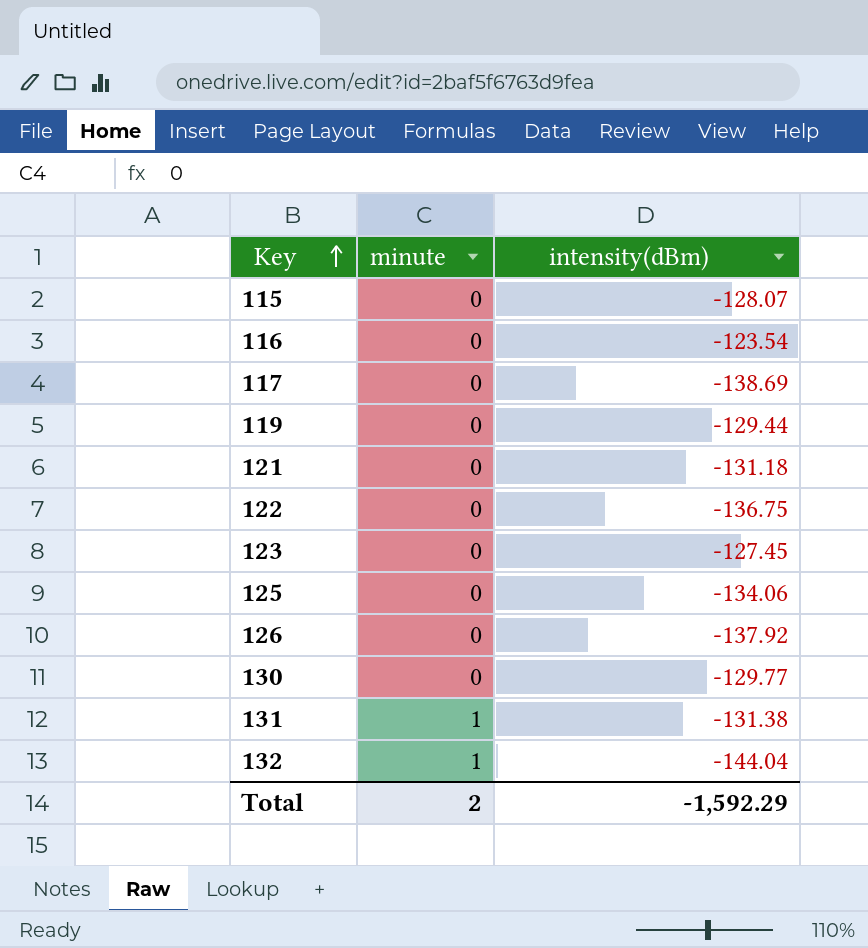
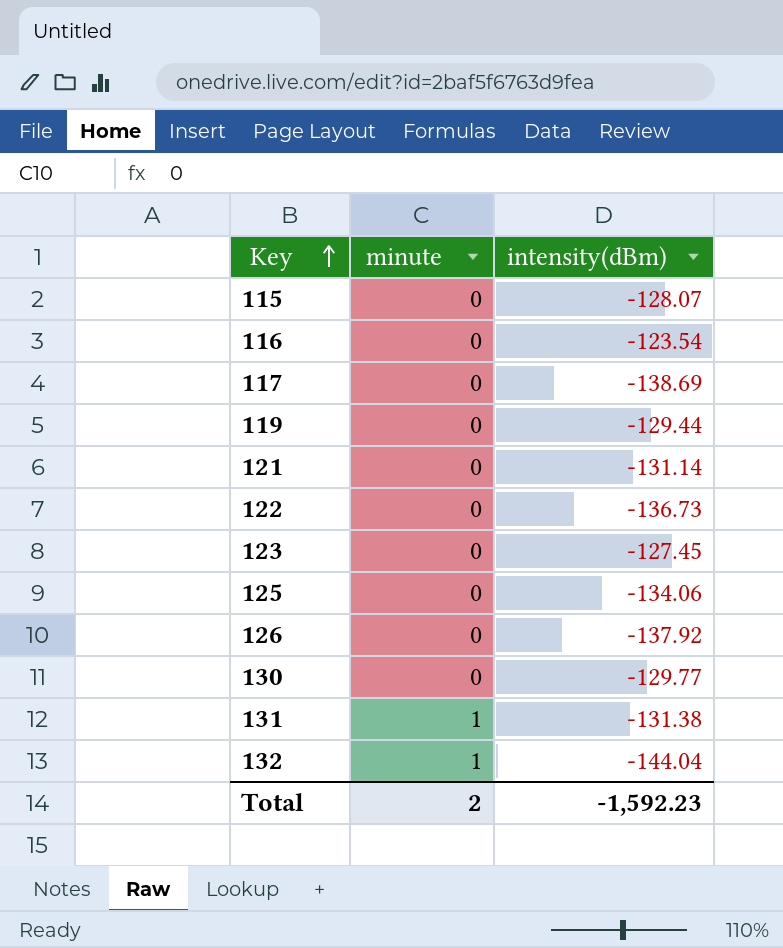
121 | intensity(dBm): -131.18 -> -131.14
122 | intensity(dBm): -136.75 -> -136.73
Total | intensity(dBm): -1,592.29 -> -1,592.23

